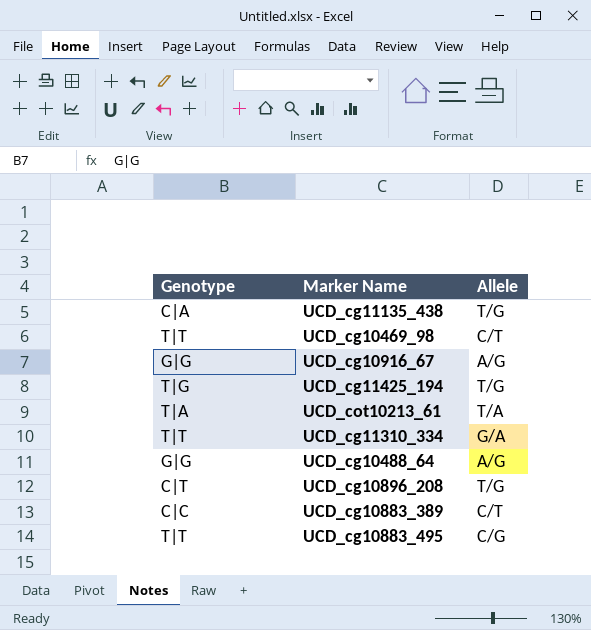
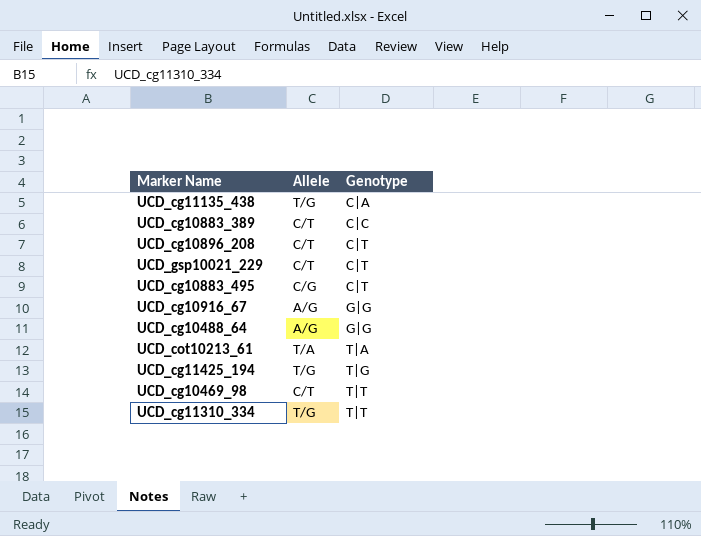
row order: none -> Genotype ascending
column Genotype | position: 1 -> 3
UCD_cg10896_208 | Allele: T/G -> C/T
row UCD_gsp10021_229: none -> C/T | C|T
UCD_cg10883_495 | Genotype: T|T -> C|T
UCD_cg11310_334 | Allele: G/A -> T/G

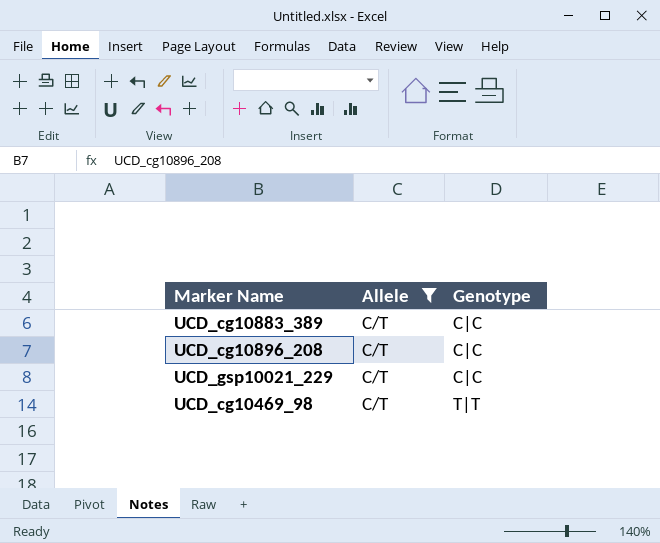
filter: none -> Allele = C/T
UCD_cg10896_208 | Genotype: C|T -> C|C
UCD_gsp10021_229 | Genotype: C|T -> C|C

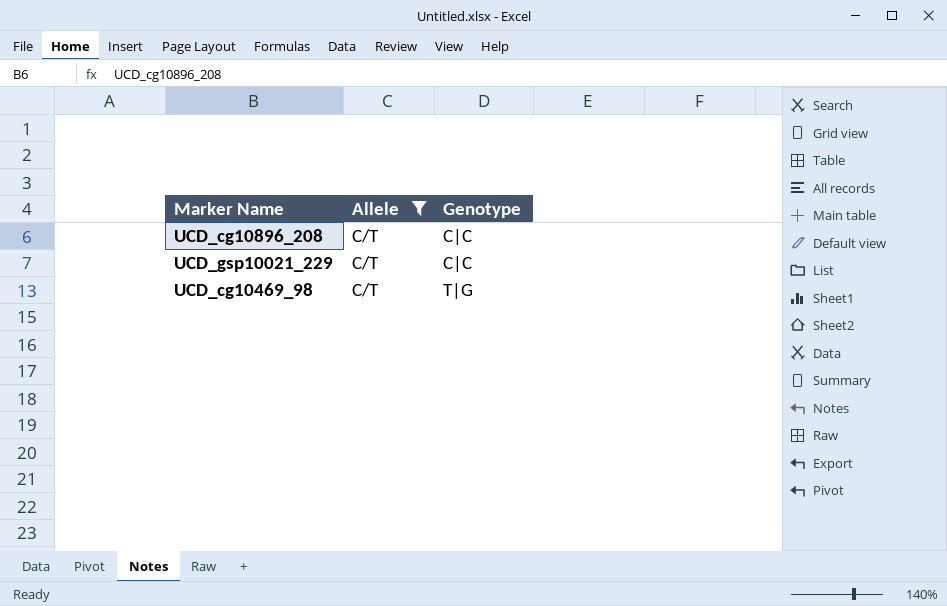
row UCD_cg10883_389: C/T | C|C -> none
UCD_cg10469_98 | Genotype: T|T -> T|G

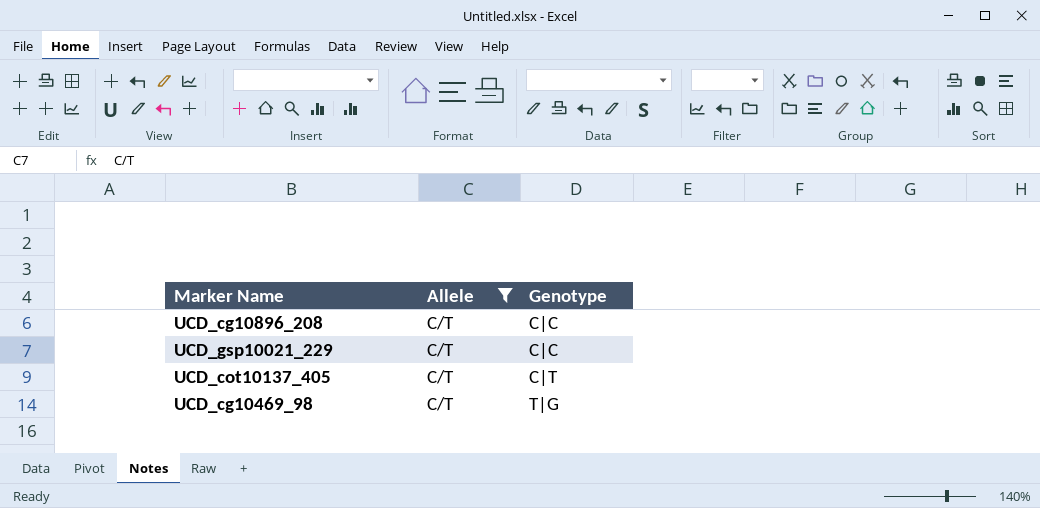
row UCD_cot10137_405: none -> C/T | C|T

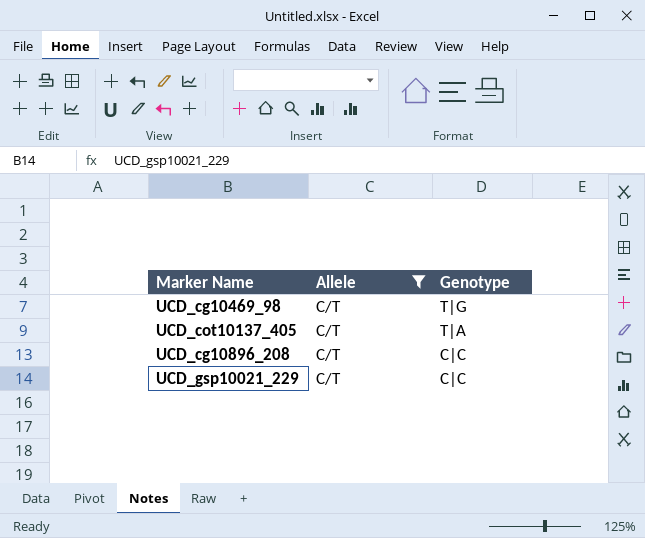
row order: Genotype ascending -> Genotype descending
UCD_cot10137_405 | Genotype: C|T -> T|A

